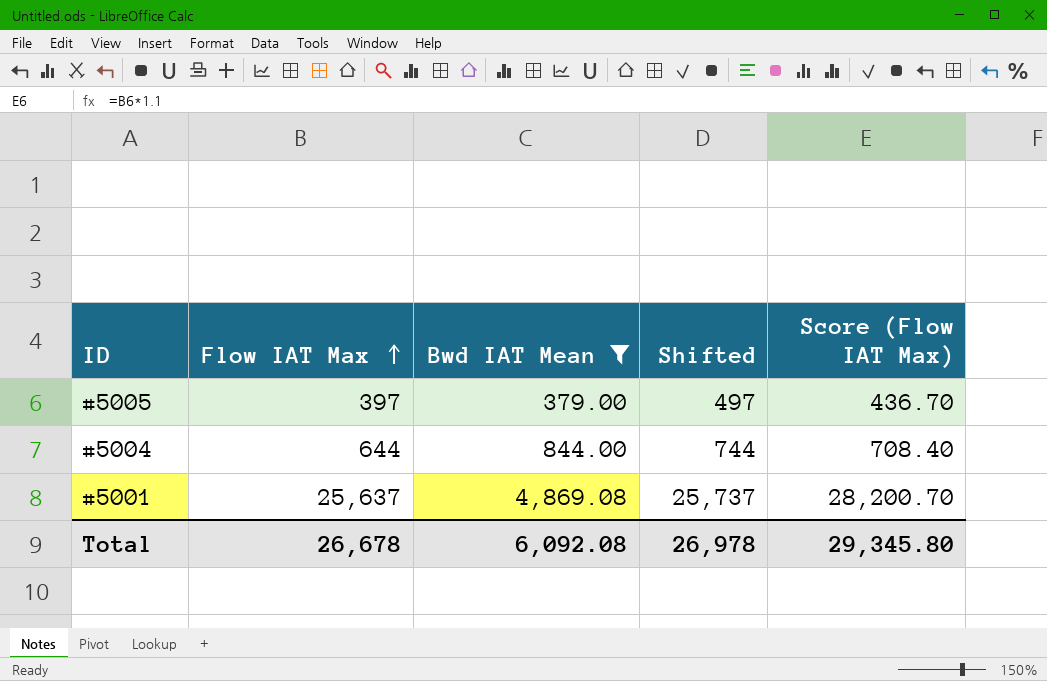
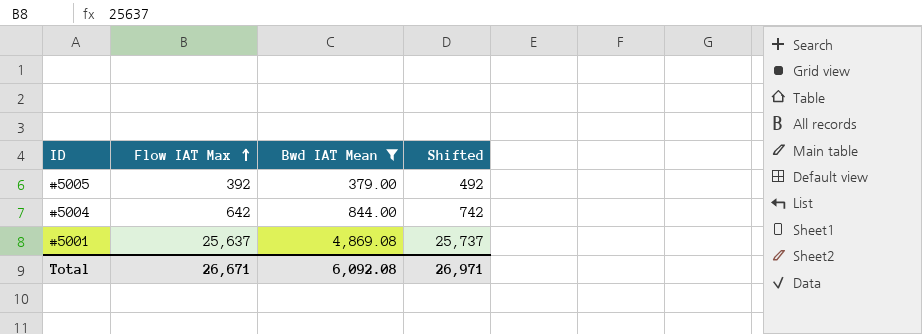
column Score (Flow IAT Max) | formula: [Flow IAT Max] * 1.1 -> none
#5005 | Flow IAT Max: 397 -> 392
#5005 | Shifted: 497 -> 492
#5004 | Flow IAT Max: 644 -> 642
#5004 | Shifted: 744 -> 742
Total | Flow IAT Max: 26,678 -> 26,671
Total | Shifted: 26,978 -> 26,971

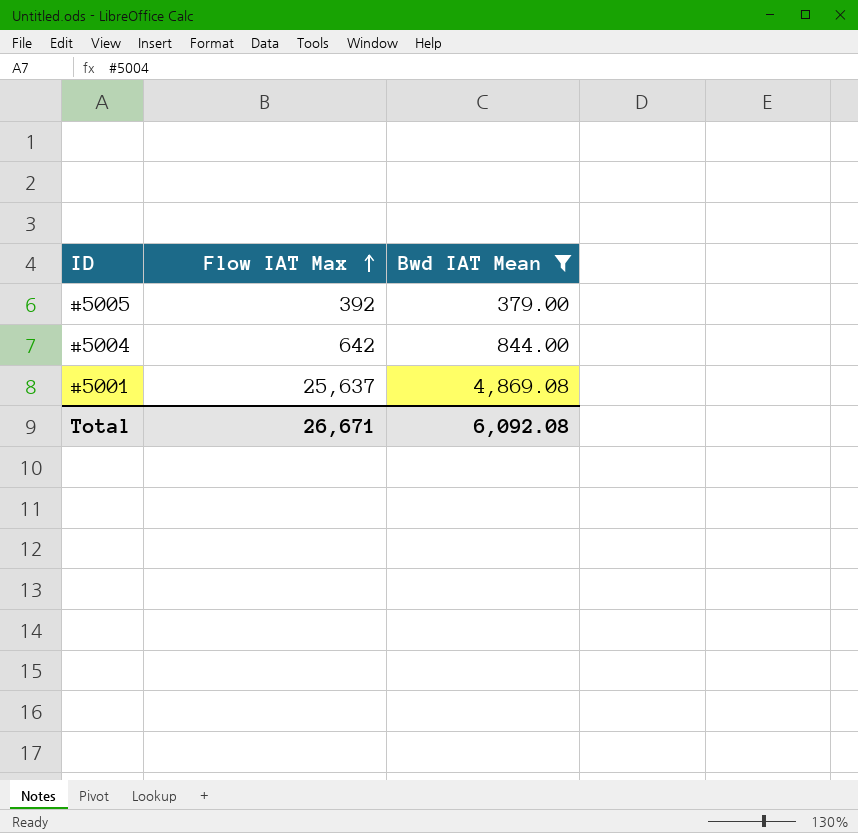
column Shifted | formula: [Flow IAT Max] + 100 -> none

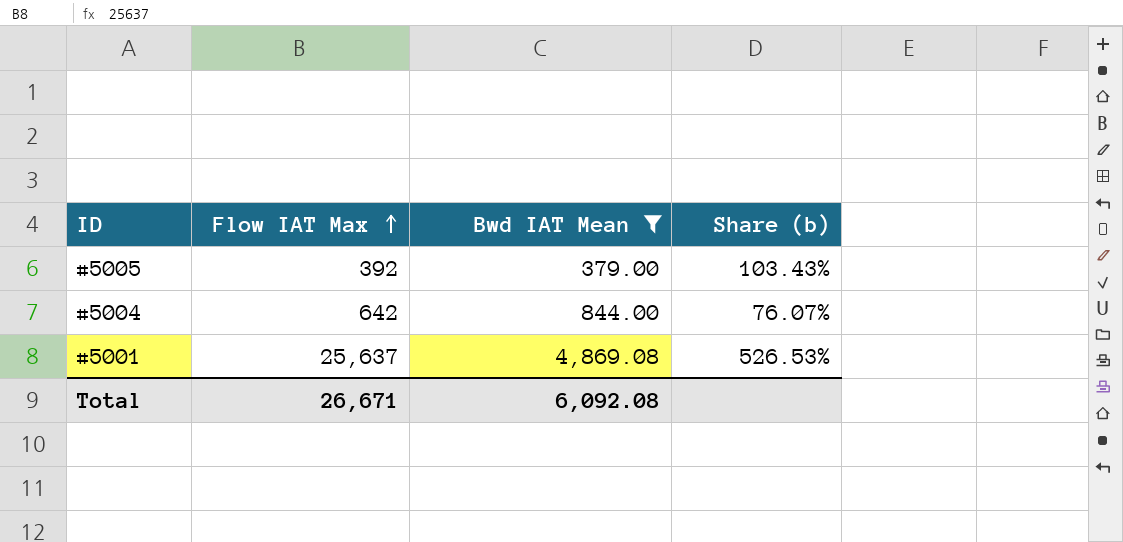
column Share (b) | formula: none -> [Flow IAT Max] / [Bwd IAT Mean]

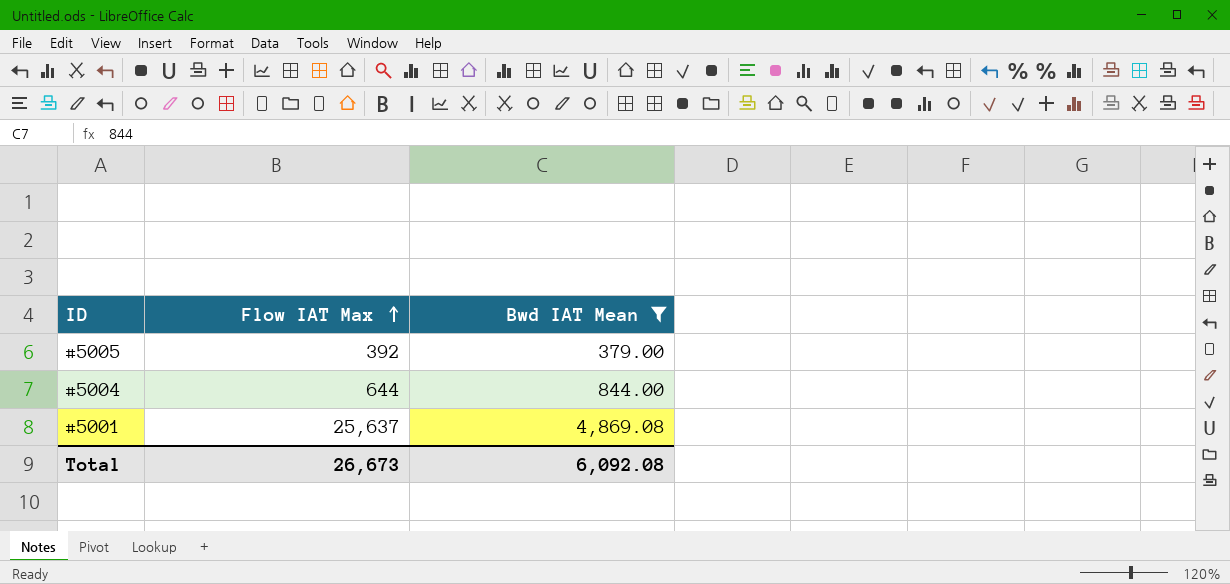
column Share (b) | formula: [Flow IAT Max] / [Bwd IAT Mean] -> none
#5004 | Flow IAT Max: 642 -> 644
Total | Flow IAT Max: 26,671 -> 26,673

